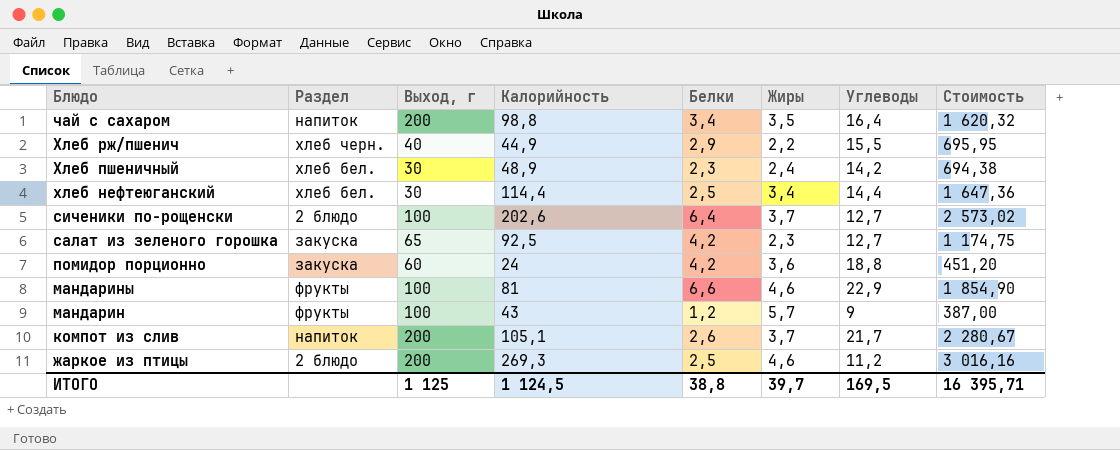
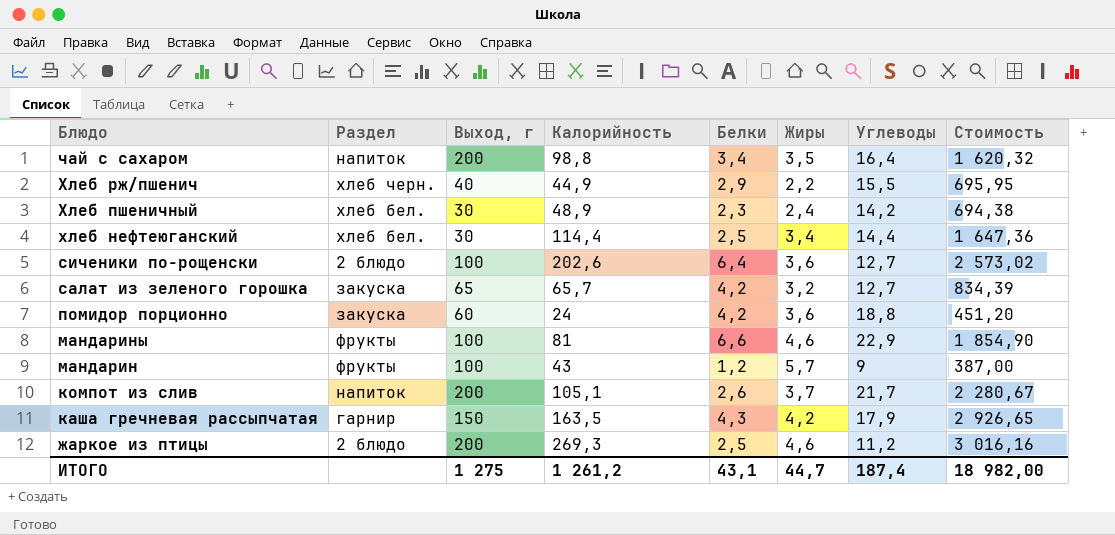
сиченики по-рощенски | Жиры: 3,7 -> 3,6
салат из зеленого горошка | Калорийность: 92,5 -> 65,7
салат из зеленого горошка | Жиры: 2,3 -> 3,2
салат из зеленого горошка | Стоимость: 1 174,75 -> 834,39
row каша гречневая рассыпчатая: none -> гарнир | 150 | 163,5 | 4,3 | 4,2 | 17,9 | 2 926,65
ИТОГО | Выход, г: 1 125 -> 1 275
ИТОГО | Калорийность: 1 124,5 -> 1 261,2
ИТОГО | Белки: 38,8 -> 43,1
ИТОГО | Жиры: 39,7 -> 44,7
ИТОГО | Углеводы: 169,5 -> 187,4
ИТОГО | Стоимость: 16 395,71 -> 18 982,00

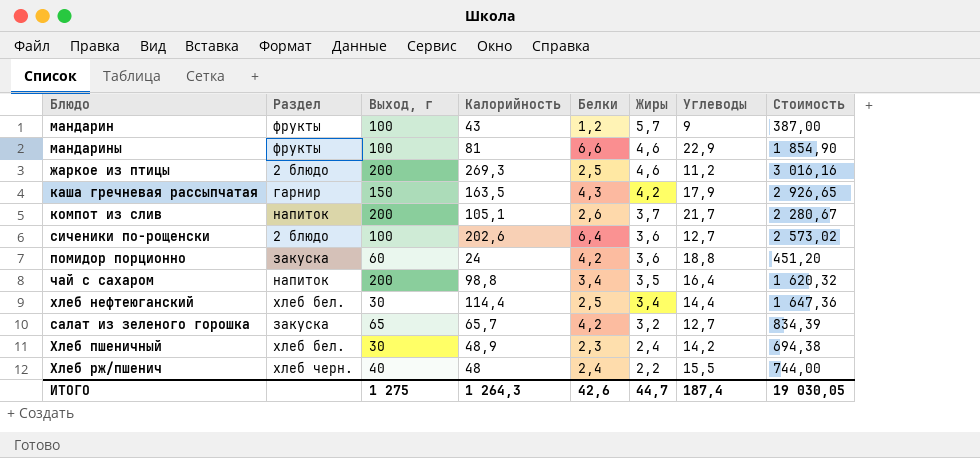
row order: Блюдо descending -> Жиры descending
Хлеб рж/пшенич | Калорийность: 44,9 -> 48
Хлеб рж/пшенич | Белки: 2,9 -> 2,4
Хлеб рж/пшенич | Стоимость: 695,95 -> 744,00
ИТОГО | Калорийность: 1 261,2 -> 1 264,3
ИТОГО | Белки: 43,1 -> 42,6
ИТОГО | Стоимость: 18 982,00 -> 19 030,05

